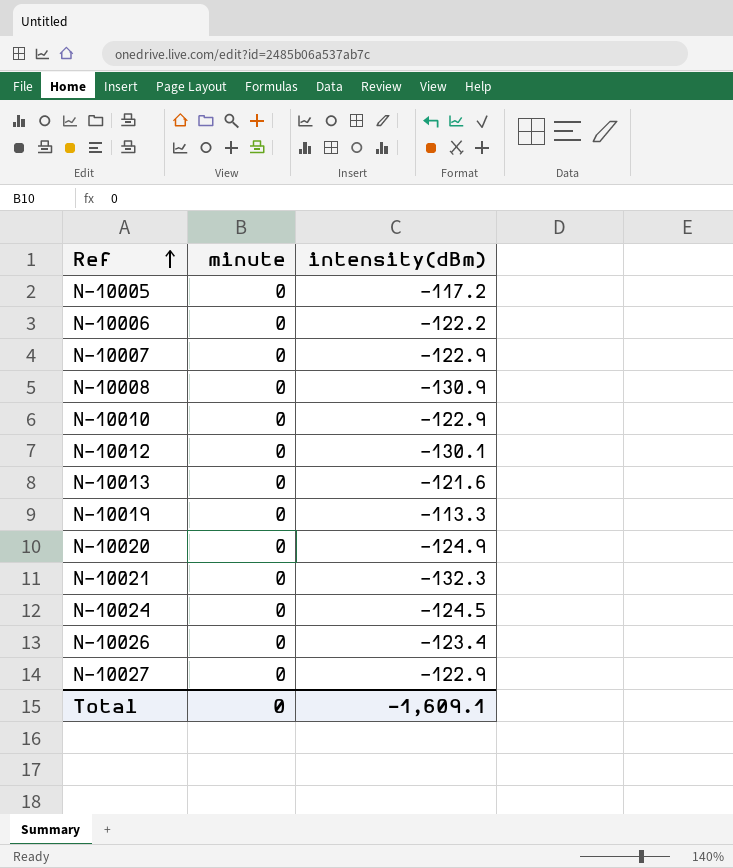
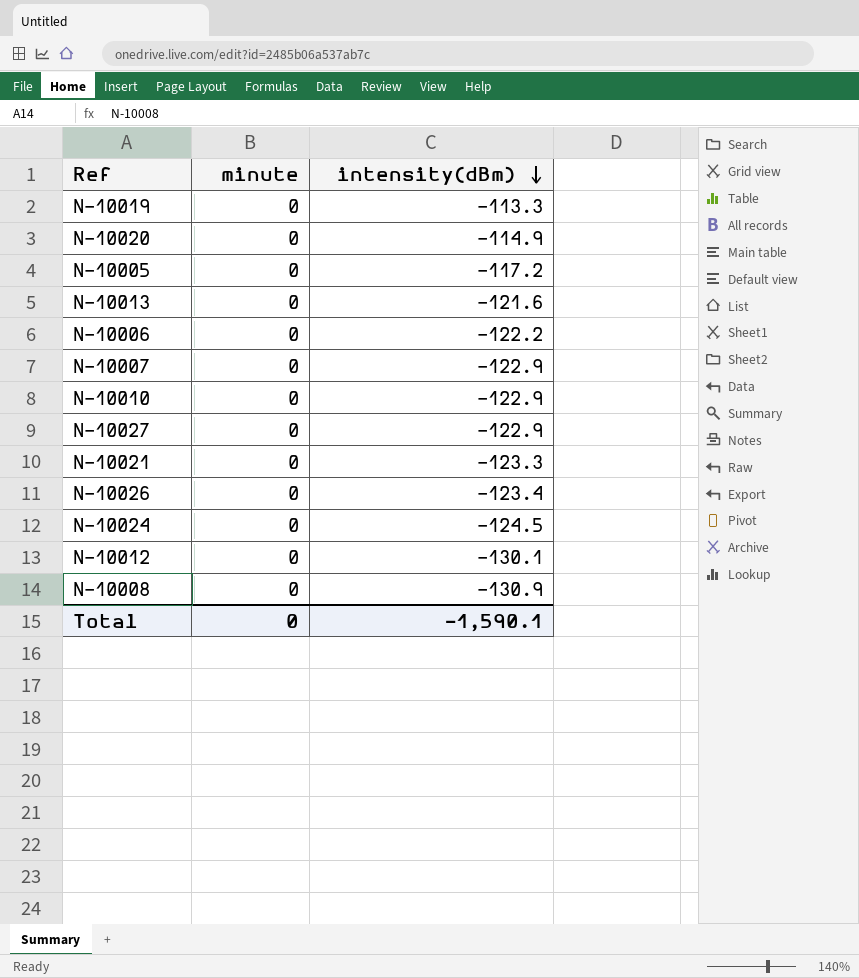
row order: Ref ascending -> intensity(dBm) descending
N-10020 | intensity(dBm): -124.9 -> -114.9
N-10021 | intensity(dBm): -132.3 -> -123.3
Total | intensity(dBm): -1,609.1 -> -1,590.1

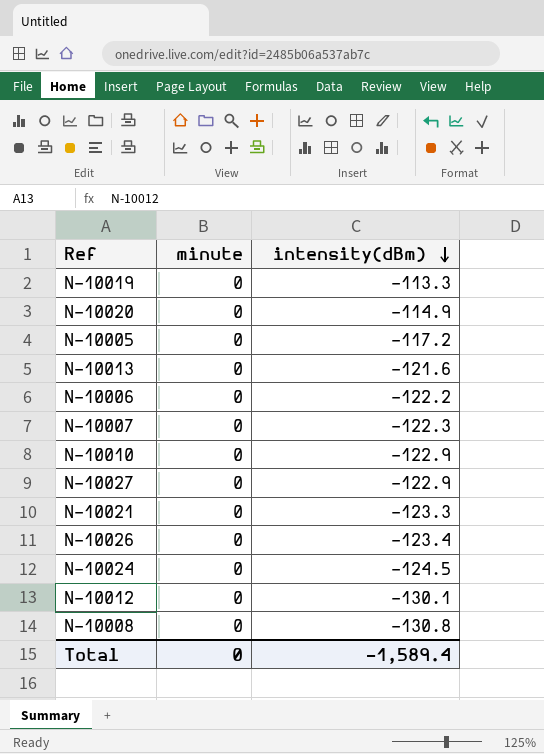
N-10007 | intensity(dBm): -122.9 -> -122.3
N-10008 | intensity(dBm): -130.9 -> -130.8
Total | intensity(dBm): -1,590.1 -> -1,589.4

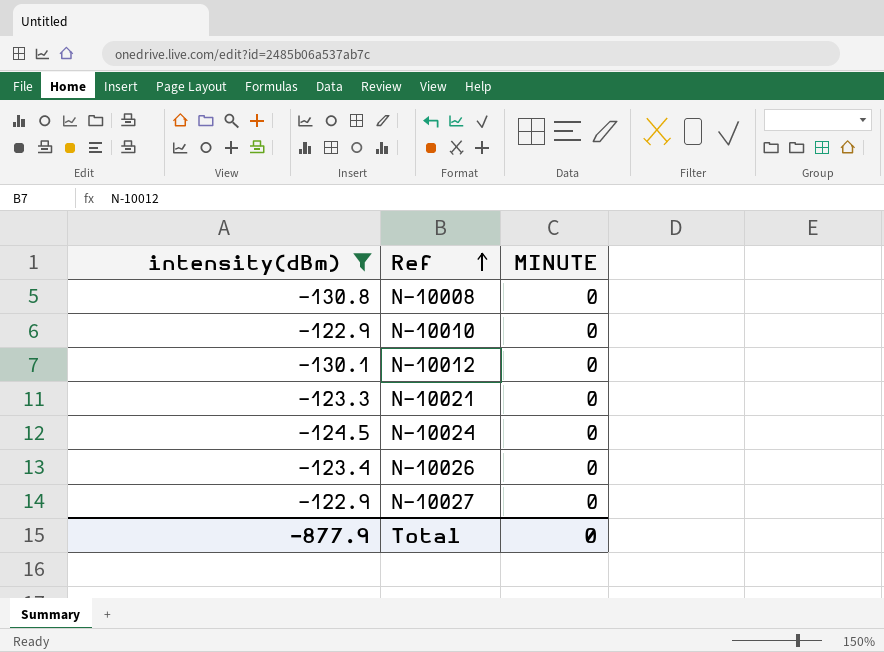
filter: none -> intensity(dBm) <= -122.9
row order: intensity(dBm) descending -> Ref ascending
column intensity(dBm) | position: 3 -> 1
column name: minute -> MINUTE
Total | intensity(dBm): -1,589.4 -> -877.9

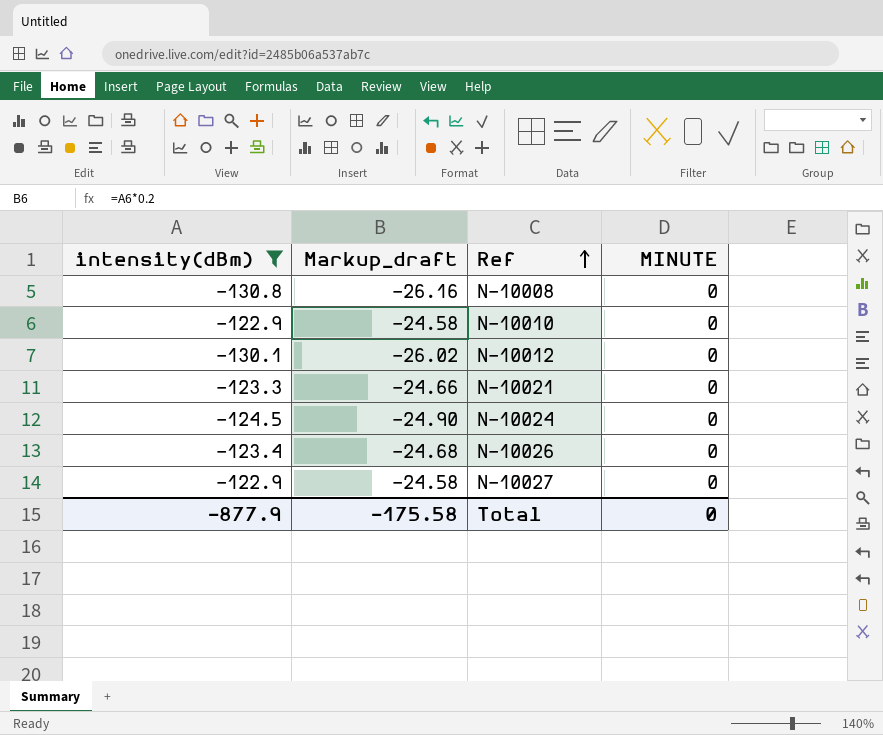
column Markup_draft | formula: none -> [intensity(dBm)] * 0.2

